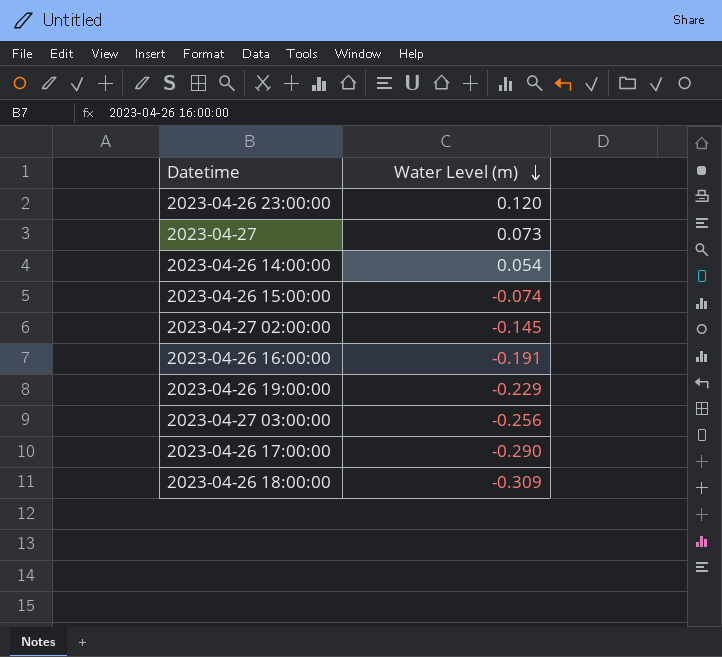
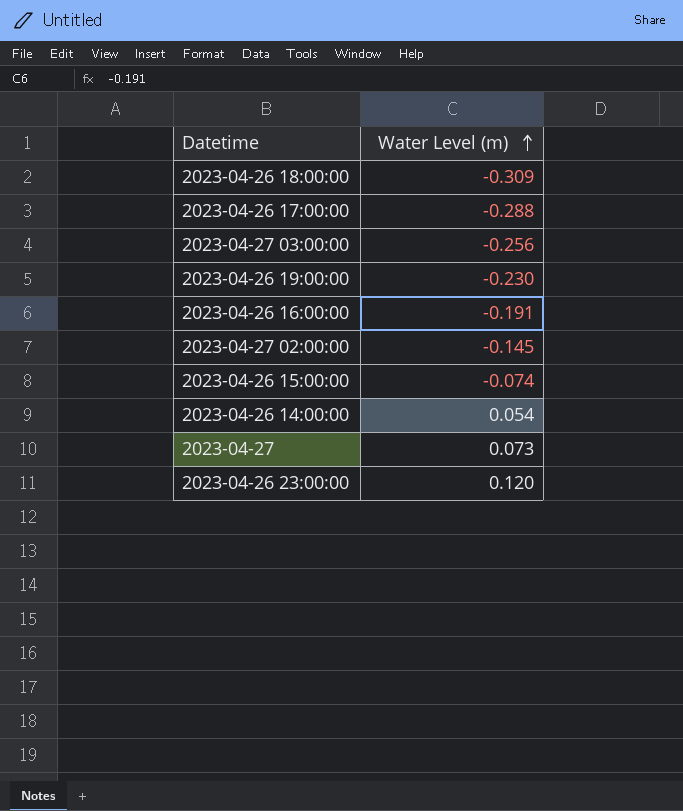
row order: Water Level (m) descending -> Water Level (m) ascending
2023-04-26 17:00:00 | Water Level (m): -0.290 -> -0.288
2023-04-26 19:00:00 | Water Level (m): -0.229 -> -0.230

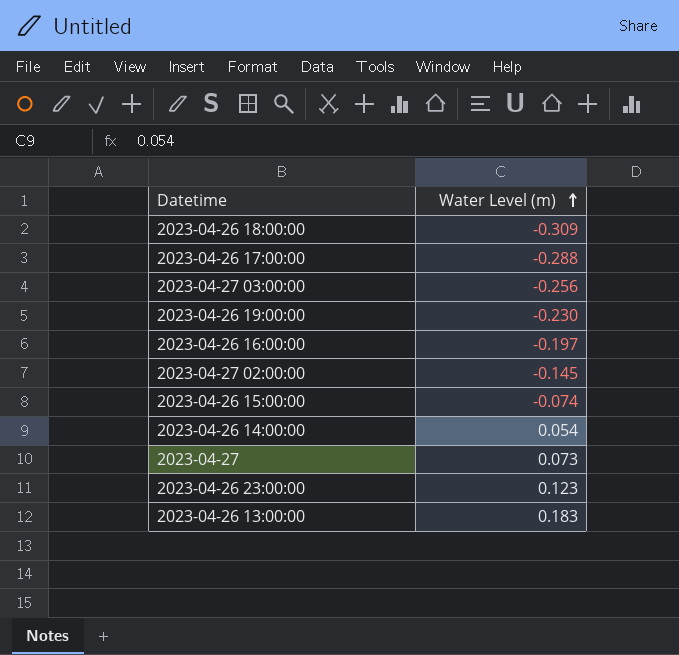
2023-04-26 16:00:00 | Water Level (m): -0.191 -> -0.197
2023-04-26 23:00:00 | Water Level (m): 0.120 -> 0.123
row 2023-04-26 13:00:00: none -> 0.183

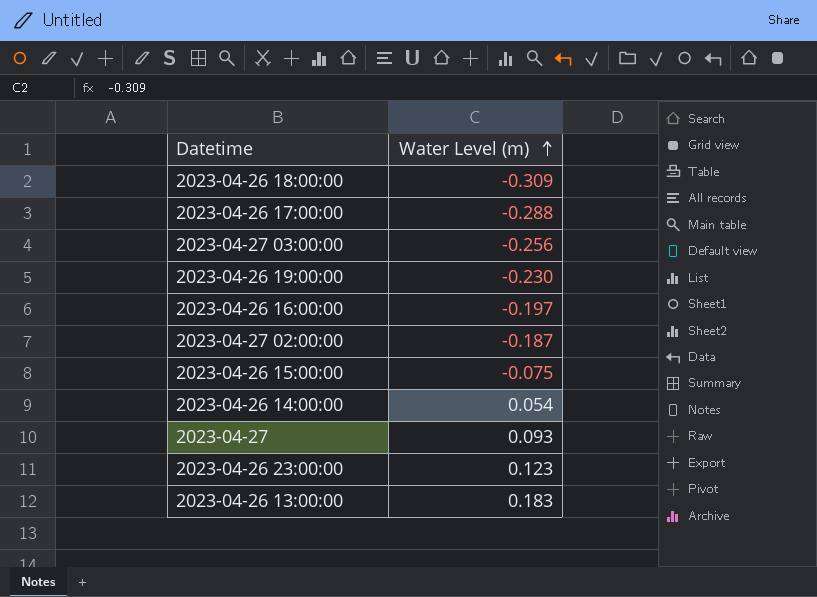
2023-04-27 02:00:00 | Water Level (m): -0.145 -> -0.187
2023-04-26 15:00:00 | Water Level (m): -0.074 -> -0.075
2023-04-27 | Water Level (m): 0.073 -> 0.093

